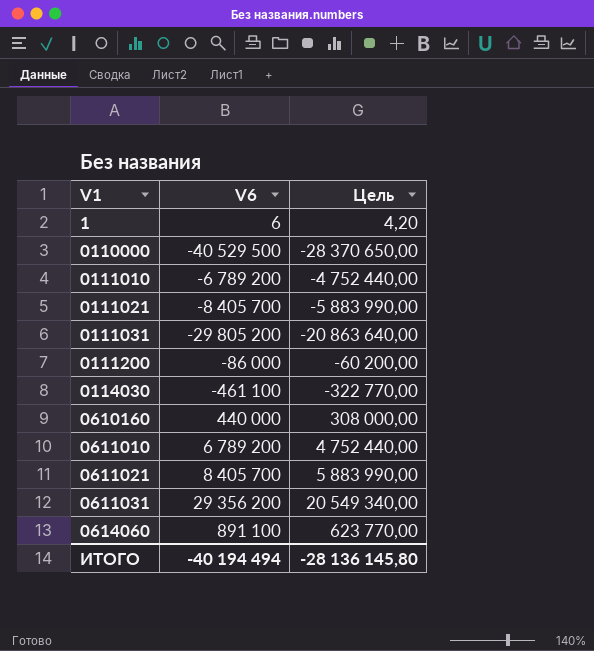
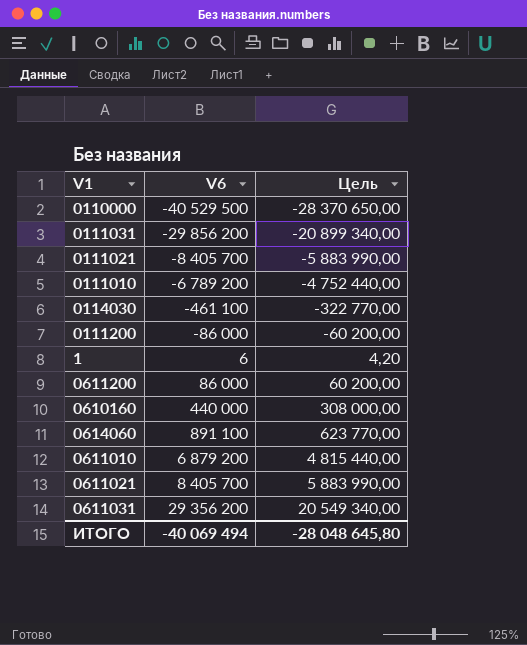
row order: V1 ascending -> V6 ascending
0111031 | V6: -29 805 200 -> -29 856 200
0111031 | Цель: -20 863 640,00 -> -20 899 340,00
row 0611200: none -> 86 000 | 60 200,00
0611010 | V6: 6 789 200 -> 6 879 200
0611010 | Цель: 4 752 440,00 -> 4 815 440,00
ИТОГО | V6: -40 194 494 -> -40 069 494
ИТОГО | Цель: -28 136 145,80 -> -28 048 645,80

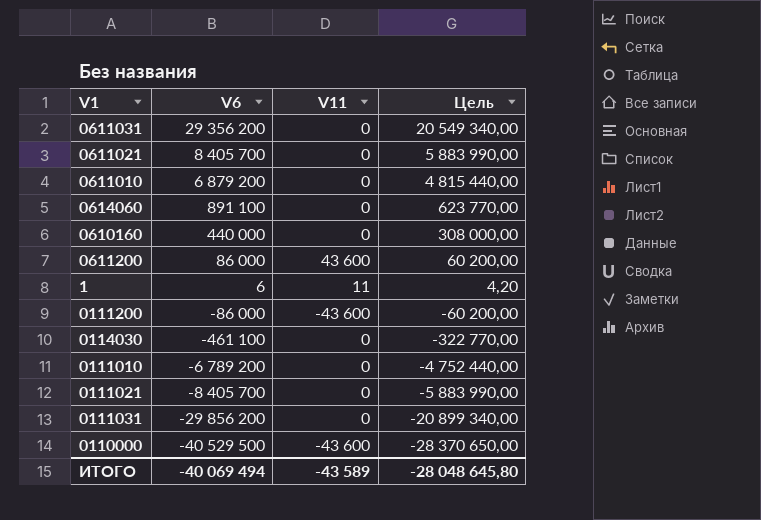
row order: V6 ascending -> V6 descending
column V11 | position: none -> 3

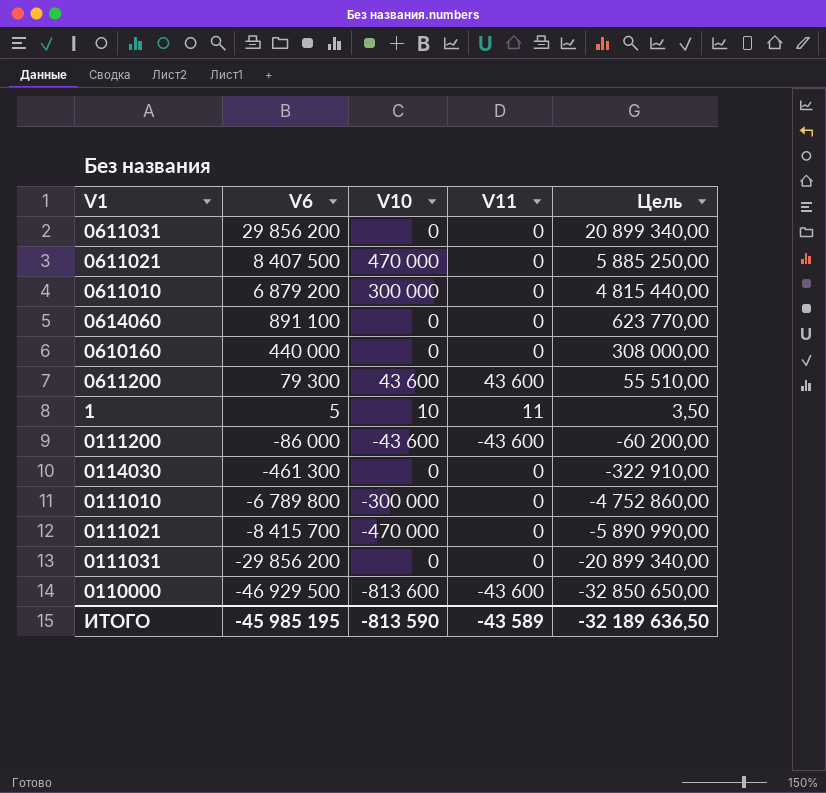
column V10 | position: none -> 3
0611031 | V6: 29 356 200 -> 29 856 200
0611031 | Цель: 20 549 340,00 -> 20 899 340,00
0611021 | V6: 8 405 700 -> 8 407 500
0611021 | Цель: 5 883 990,00 -> 5 885 250,00
0611200 | V6: 86 000 -> 79 300
0611200 | Цель: 60 200,00 -> 55 510,00
1 | V6: 6 -> 5
1 | Цель: 4,20 -> 3,50
0114030 | V6: -461 100 -> -461 300
0114030 | Цель: -322 770,00 -> -322 910,00
0111010 | V6: -6 789 200 -> -6 789 800
0111010 | Цель: -4 752 440,00 -> -4 752 860,00
0111021 | V6: -8 405 700 -> -8 415 700
0111021 | Цель: -5 883 990,00 -> -5 890 990,00
0110000 | V6: -40 529 500 -> -46 929 500
0110000 | Цель: -28 370 650,00 -> -32 850 650,00
ИТОГО | V6: -40 069 494 -> -45 985 195
ИТОГО | Цель: -28 048 645,80 -> -32 189 636,50

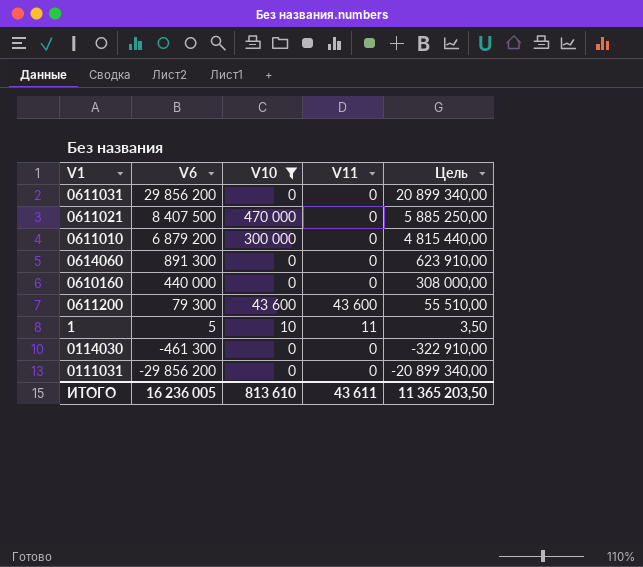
filter: none -> V10 >= 0
0614060 | V6: 891 100 -> 891 300
0614060 | Цель: 623 770,00 -> 623 910,00
ИТОГО | V6: -45 985 195 -> 16 236 005
ИТОГО | V10: -813 590 -> 813 610
ИТОГО | V11: -43 589 -> 43 611
ИТОГО | Цель: -32 189 636,50 -> 11 365 203,50

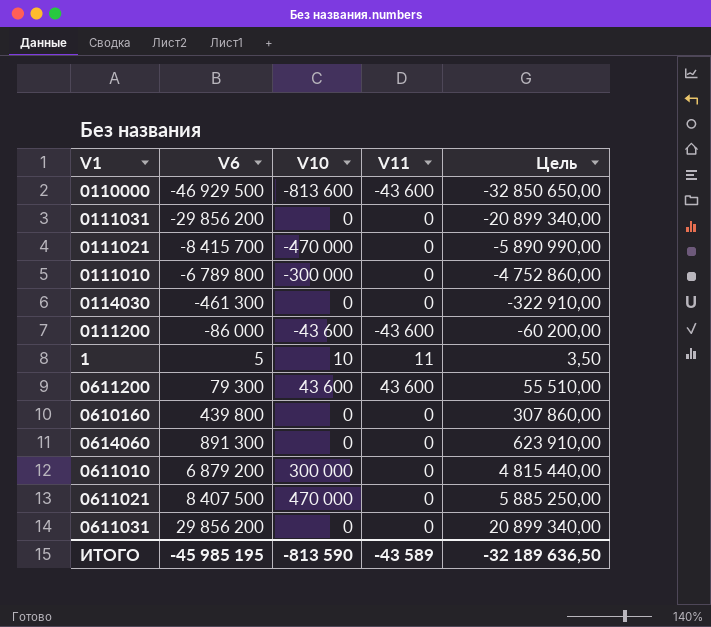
filter: V10 >= 0 -> none
row order: V6 descending -> V6 ascending
0610160 | V6: 440 000 -> 439 800
0610160 | Цель: 308 000,00 -> 307 860,00
ИТОГО | V6: 16 236 005 -> -45 985 195
ИТОГО | V10: 813 610 -> -813 590
ИТОГО | V11: 43 611 -> -43 589
ИТОГО | Цель: 11 365 203,50 -> -32 189 636,50

